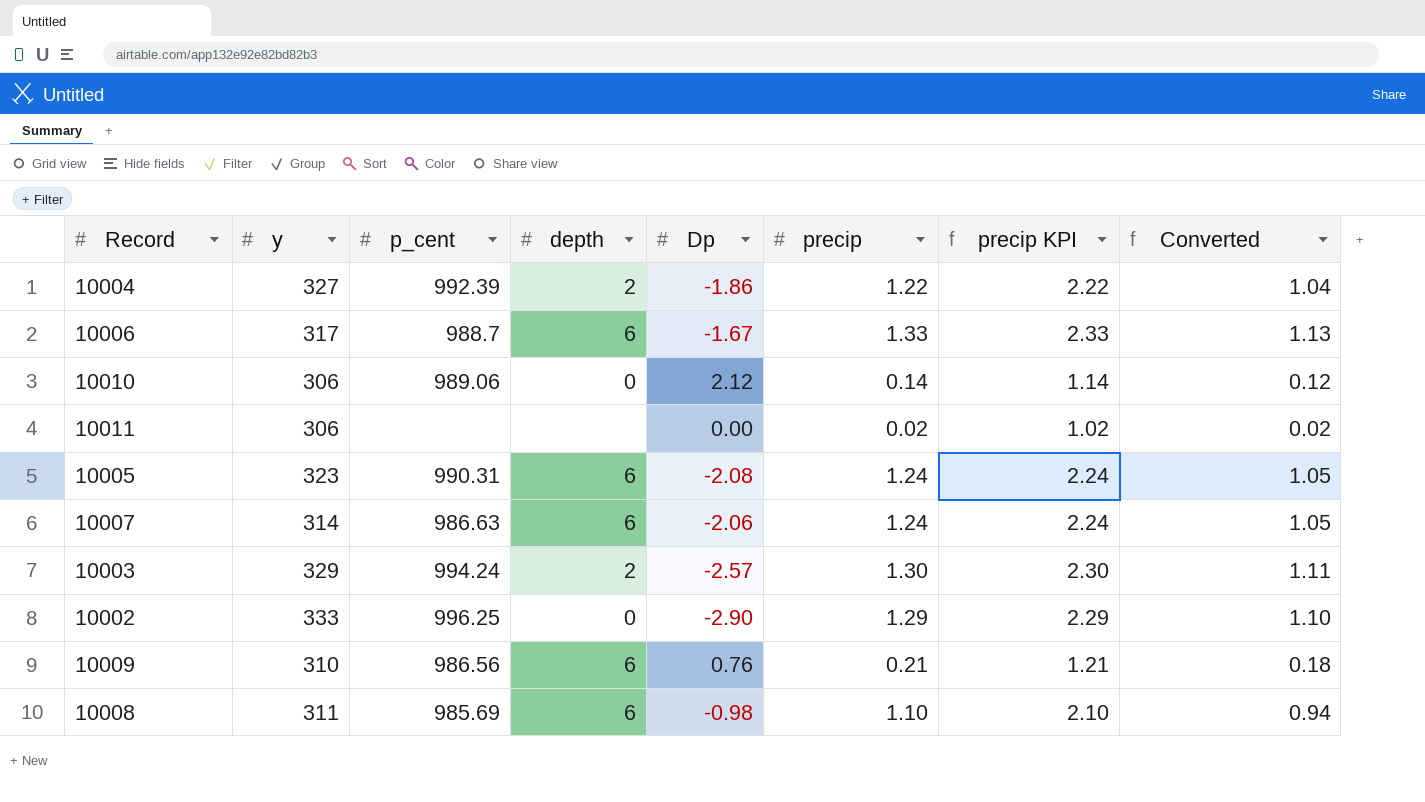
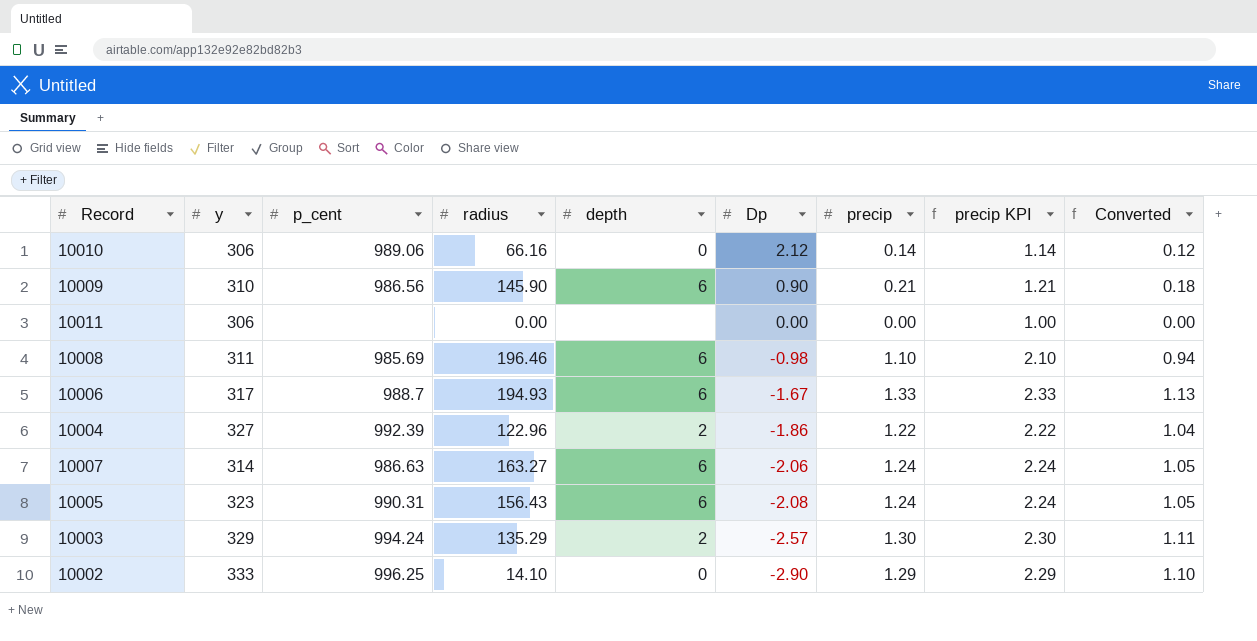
row order: none -> Dp descending
column radius | position: none -> 4
10009 | Dp: 0.76 -> 0.90
10011 | precip: 0.02 -> 0.00
10011 | precip KPI: 1.02 -> 1.00
10011 | Converted: 0.02 -> 0.00

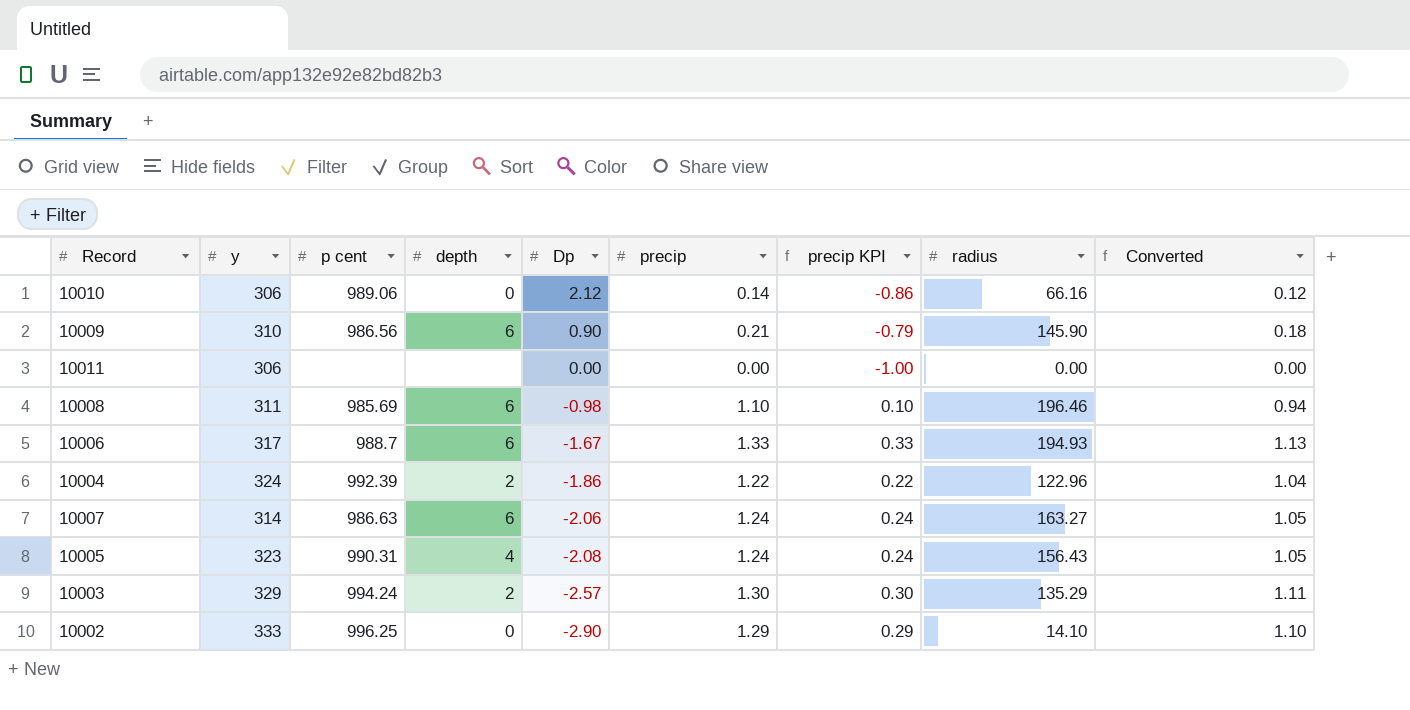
column name: p_cent -> p cent
column precip KPI | formula: [precip] + 1 -> [precip] - 1
column radius | position: 4 -> 8
10004 | y: 327 -> 324
10005 | depth: 6 -> 4

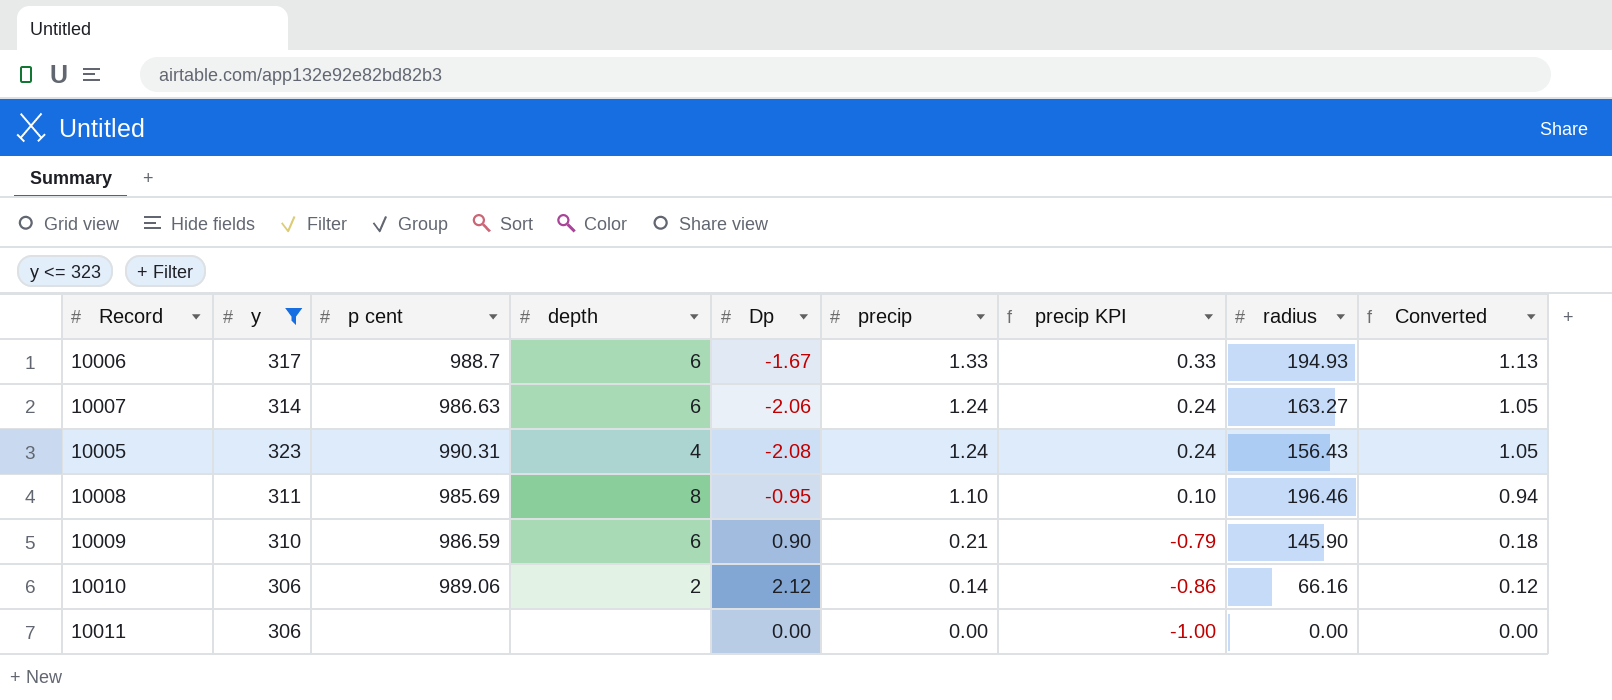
filter: none -> y <= 323
row order: Dp descending -> precip descending
10008 | depth: 6 -> 8
10008 | Dp: -0.98 -> -0.95
10009 | p cent: 986.56 -> 986.59
10010 | depth: 0 -> 2

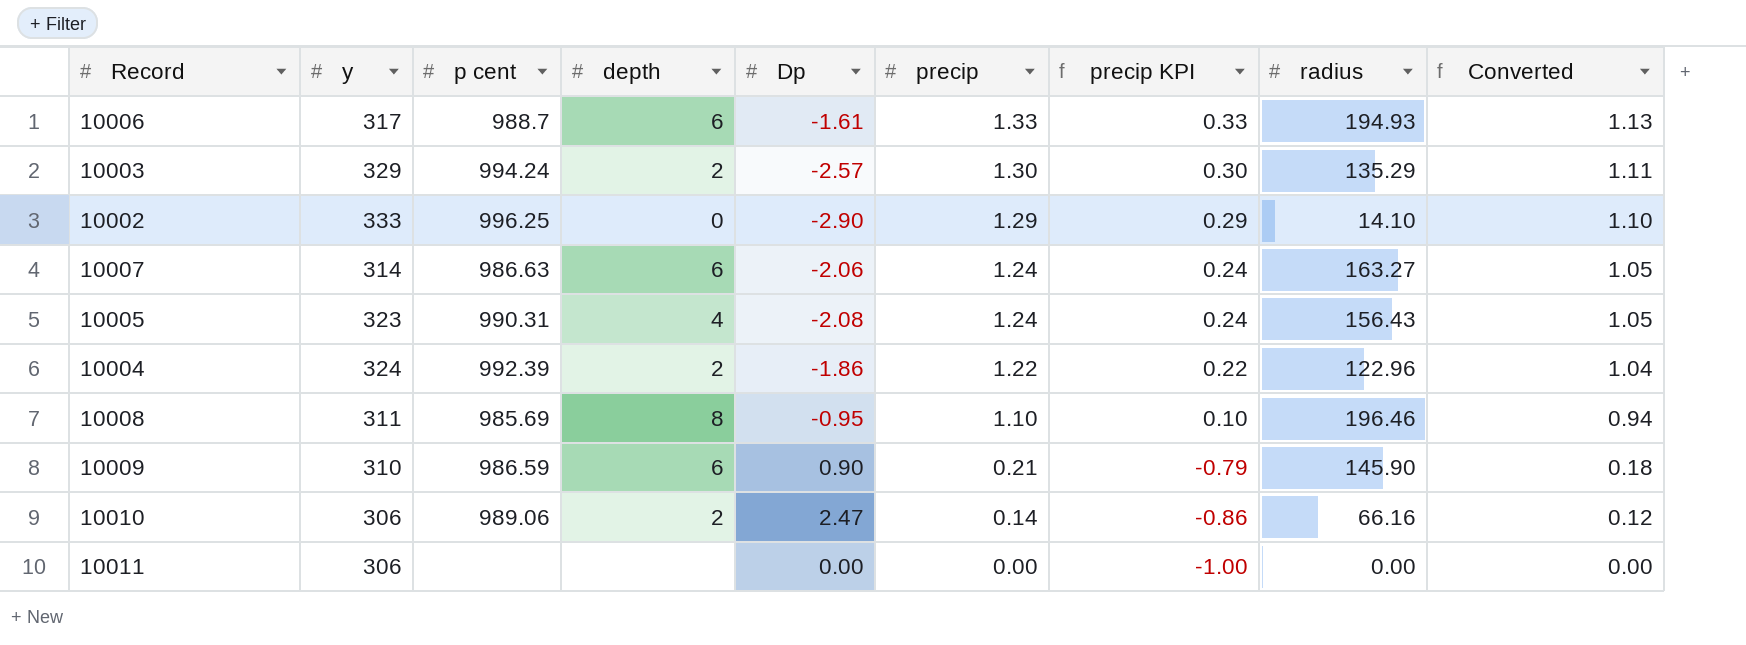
filter: y <= 323 -> none
10006 | Dp: -1.67 -> -1.61
10010 | Dp: 2.12 -> 2.47

